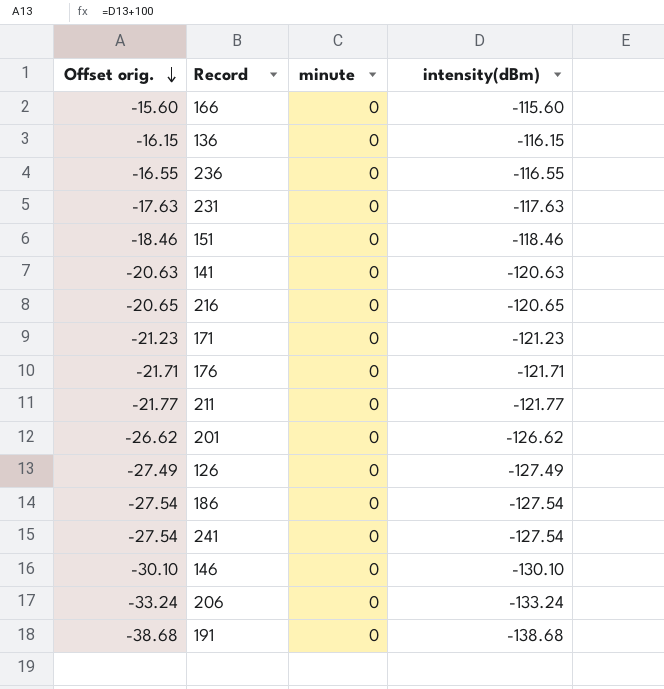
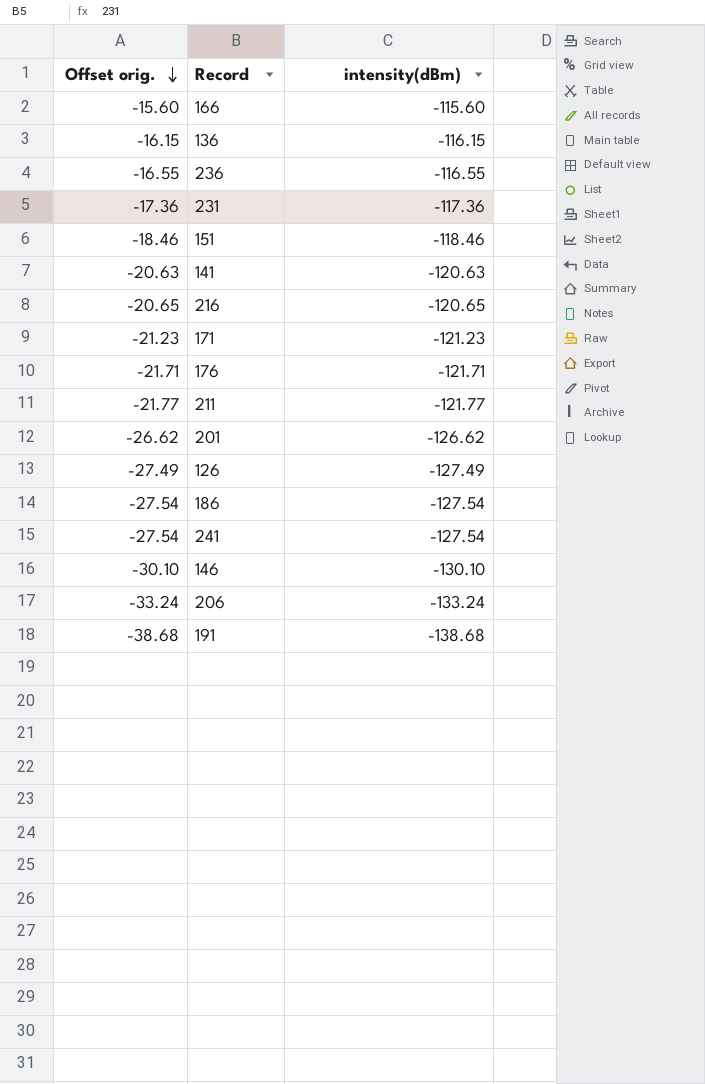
column minute | position: 3 -> none
231 | Offset orig.: -17.63 -> -17.36
231 | intensity(dBm): -117.63 -> -117.36

